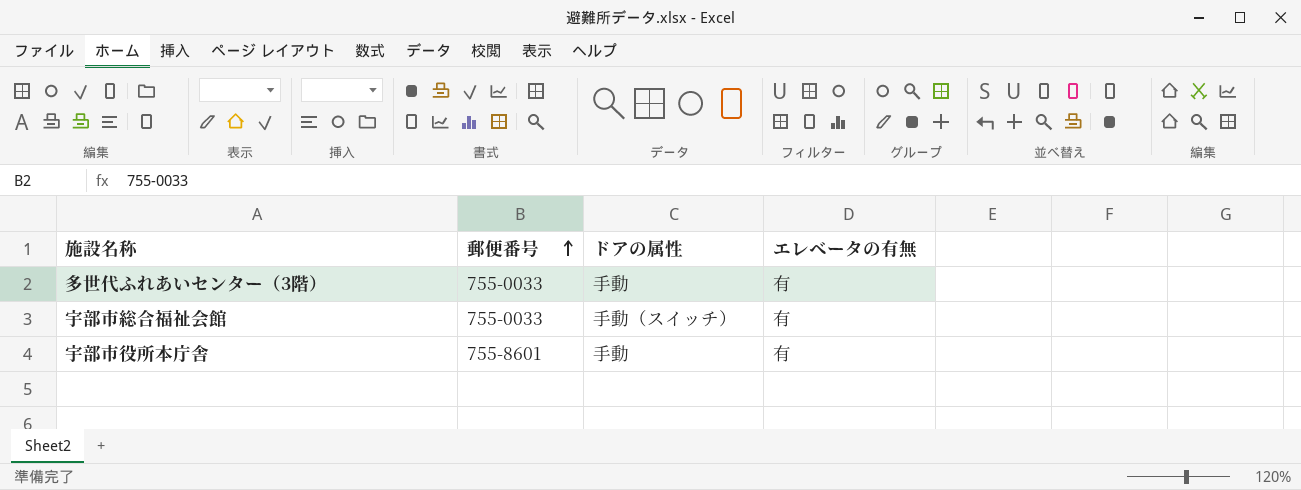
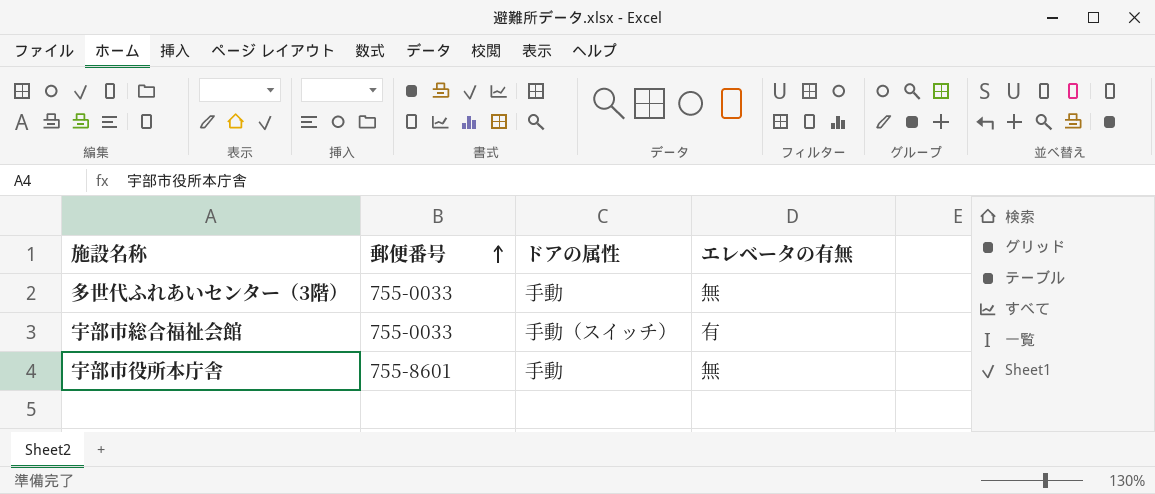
多世代ふれあいセンター（3階） | エレベータの有無: 有 -> 無
宇部市役所本庁舎 | エレベータの有無: 有 -> 無

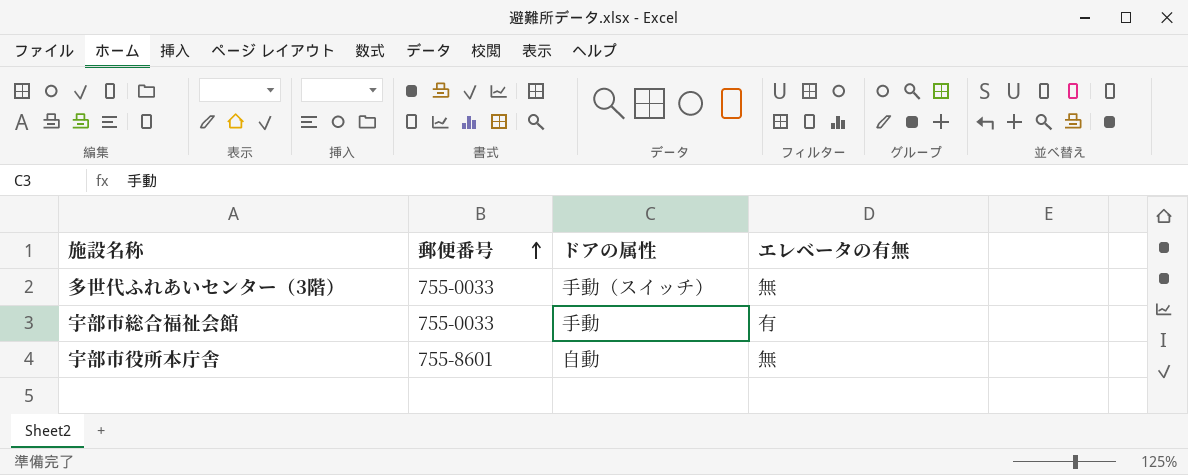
多世代ふれあいセンター（3階） | ドアの属性: 手動 -> 手動（スイッチ）
宇部市総合福祉会館 | ドアの属性: 手動（スイッチ） -> 手動
宇部市役所本庁舎 | ドアの属性: 手動 -> 自動

